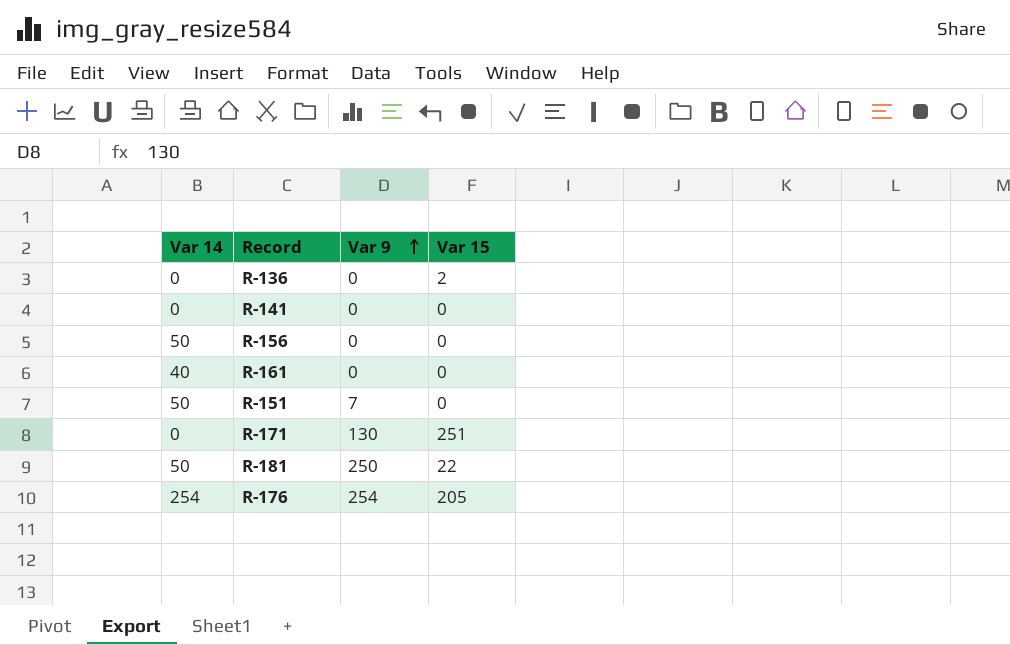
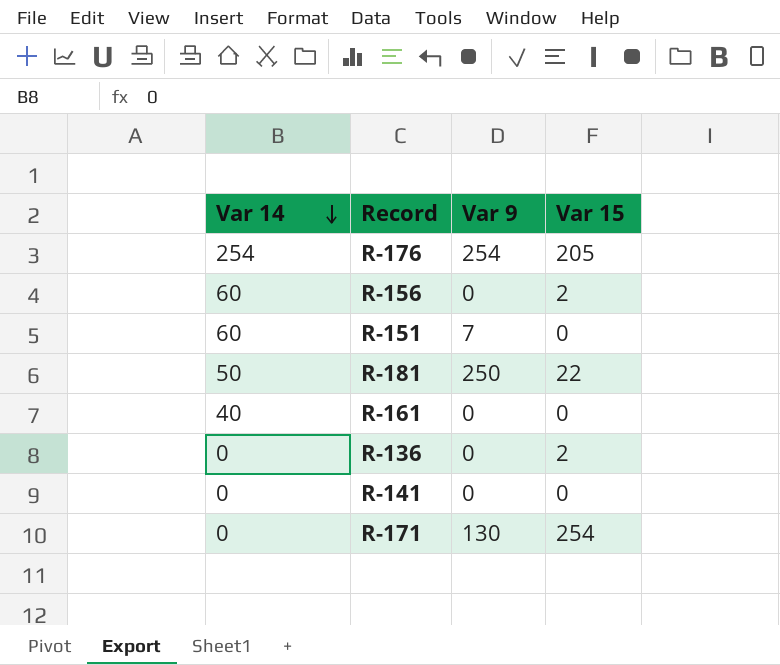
row order: Var 9 ascending -> Var 14 descending
R-156 | Var 14: 50 -> 60
R-156 | Var 15: 0 -> 2
R-151 | Var 14: 50 -> 60
R-171 | Var 15: 251 -> 254

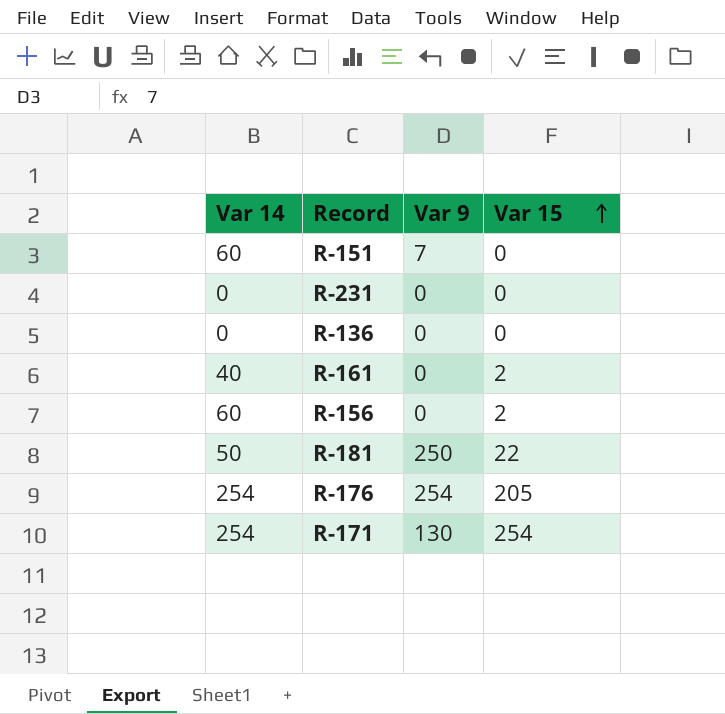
row order: Var 14 descending -> Var 15 ascending
row R-141: 0 | 0 | 0 -> none
row R-231: none -> 0 | 0 | 0
R-136 | Var 15: 2 -> 0
R-161 | Var 15: 0 -> 2
R-171 | Var 14: 0 -> 254

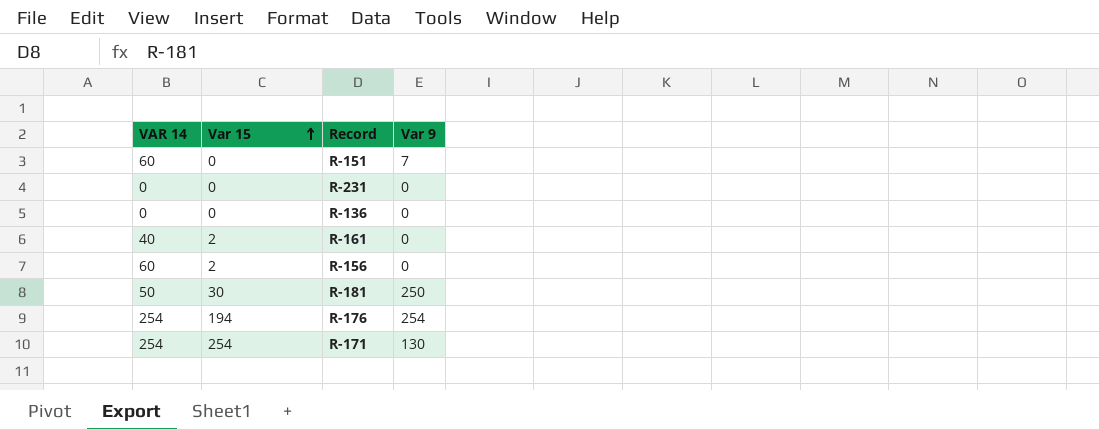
column name: Var 14 -> VAR 14
column Var 15 | position: 4 -> 2
R-181 | Var 15: 22 -> 30
R-176 | Var 15: 205 -> 194

